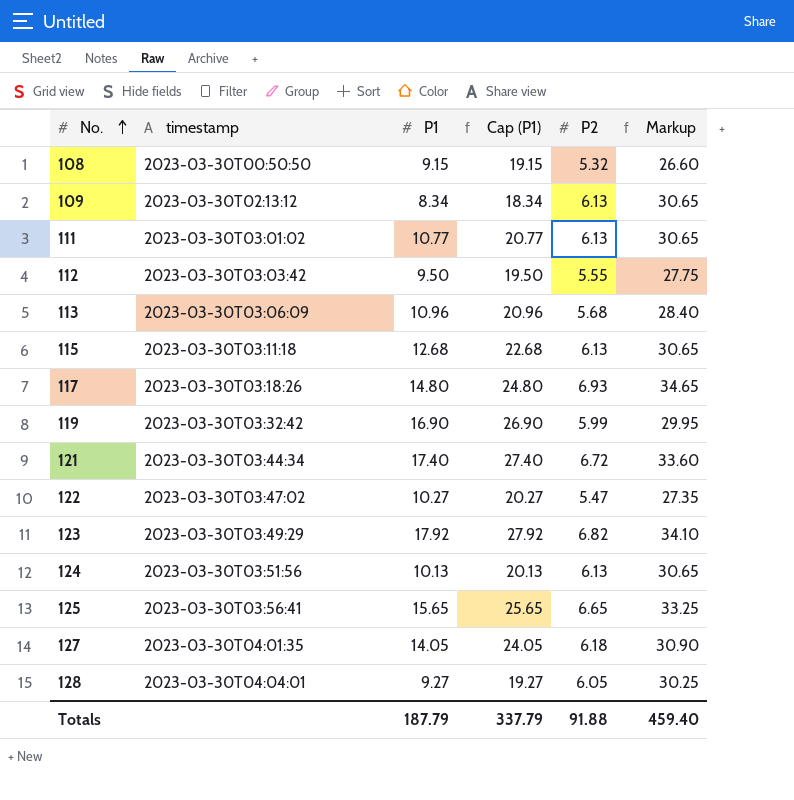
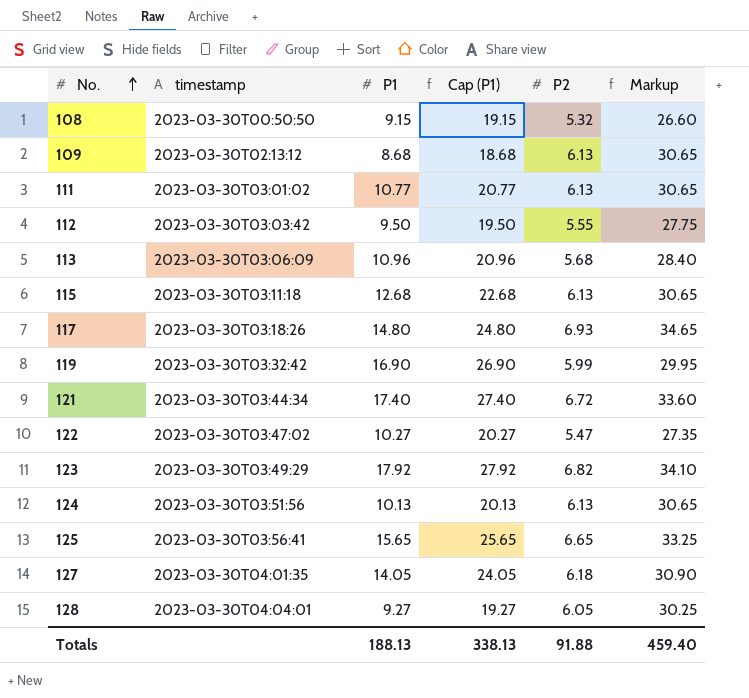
109 | P1: 8.34 -> 8.68
109 | Cap (P1): 18.34 -> 18.68
Totals | P1: 187.79 -> 188.13
Totals | Cap (P1): 337.79 -> 338.13

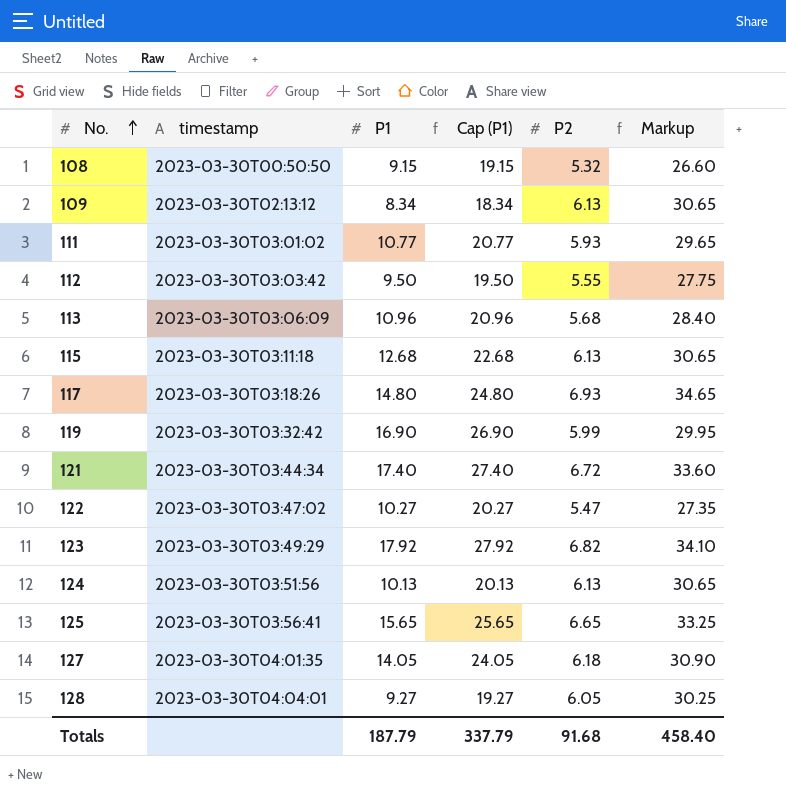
109 | P1: 8.68 -> 8.34
109 | Cap (P1): 18.68 -> 18.34
111 | P2: 6.13 -> 5.93
111 | Markup: 30.65 -> 29.65
Totals | P1: 188.13 -> 187.79
Totals | Cap (P1): 338.13 -> 337.79
Totals | P2: 91.88 -> 91.68
Totals | Markup: 459.40 -> 458.40

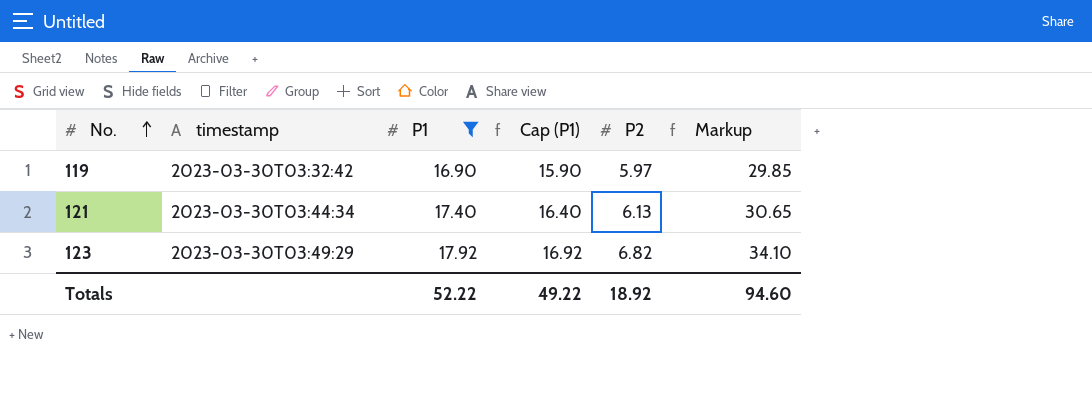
filter: none -> P1 >= 16.90
column Cap (P1) | formula: [P1] + 10 -> [P1] - 1
119 | P2: 5.99 -> 5.97
119 | Markup: 29.95 -> 29.85
121 | P2: 6.72 -> 6.13
121 | Markup: 33.60 -> 30.65
Totals | P1: 187.79 -> 52.22
Totals | Cap (P1): 337.79 -> 49.22
Totals | P2: 91.68 -> 18.92
Totals | Markup: 458.40 -> 94.60

